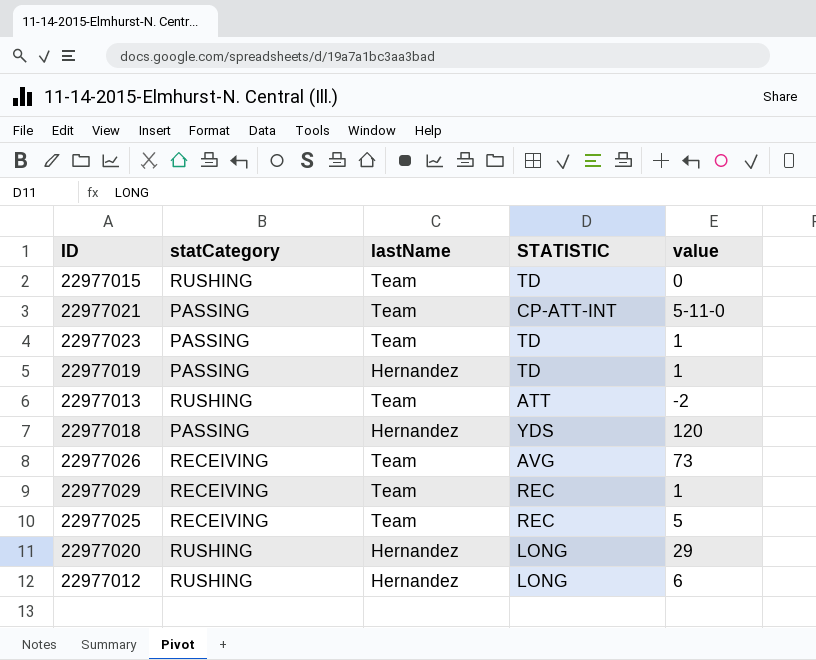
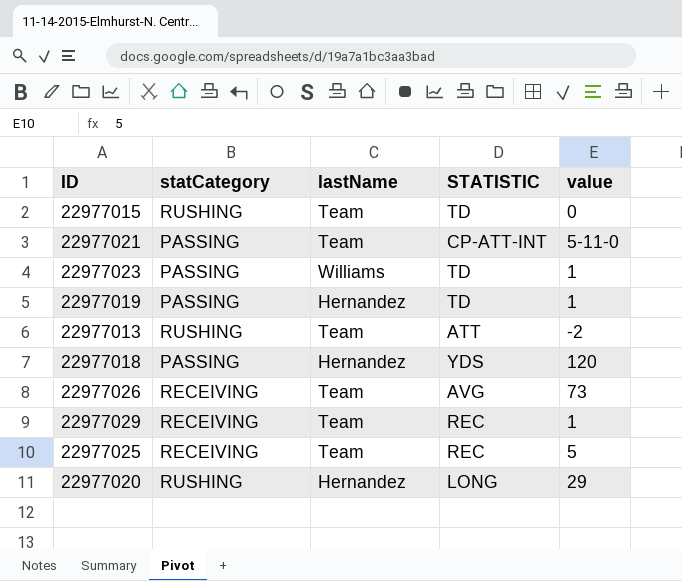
row 22977012: RUSHING | Hernandez | LONG | 6 -> none
22977023 | lastName: Team -> Williams

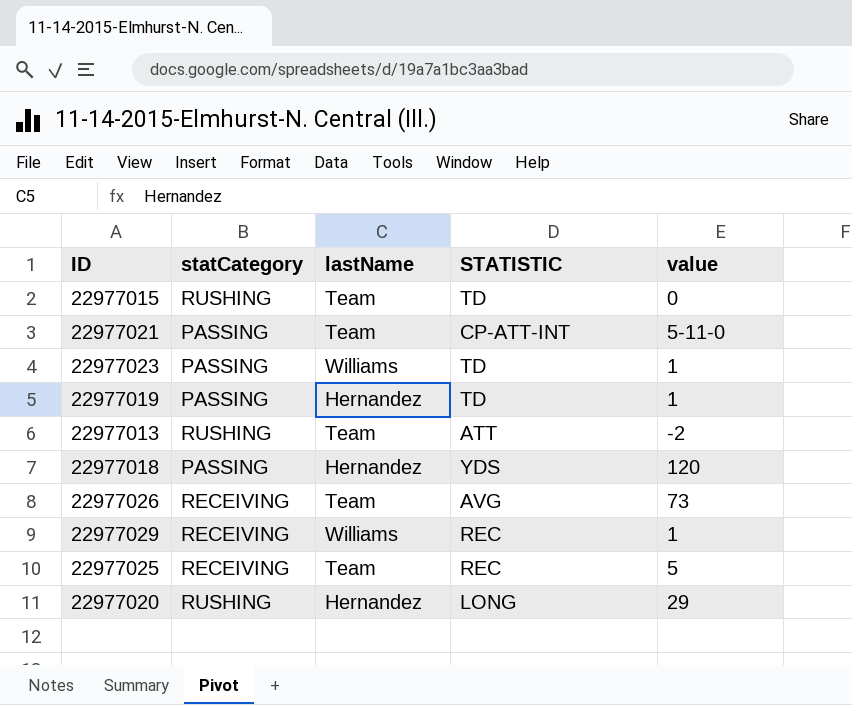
22977029 | lastName: Team -> Williams

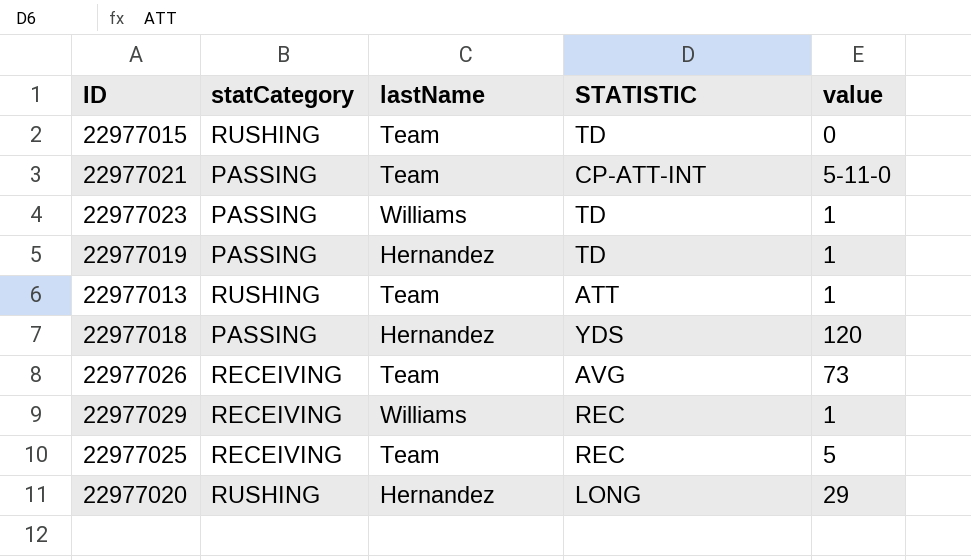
22977013 | value: -2 -> 1

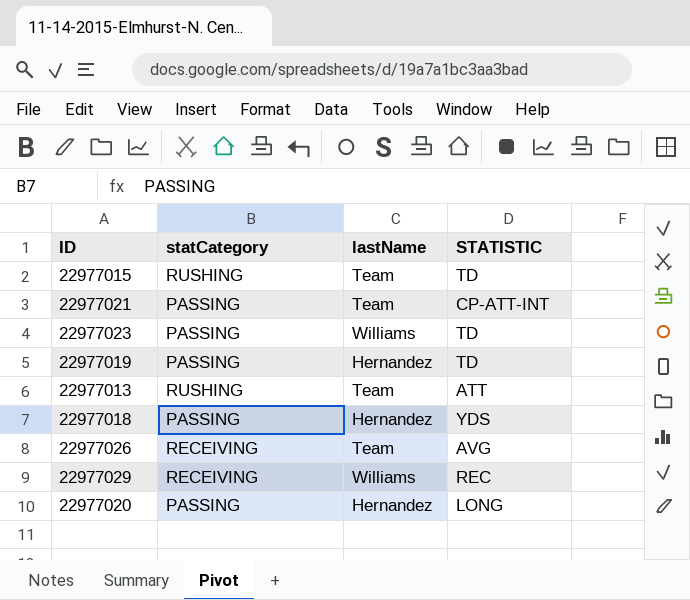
column value | position: 5 -> none
row 22977025: RECEIVING | Team | REC | 5 -> none
22977020 | statCategory: RUSHING -> PASSING

